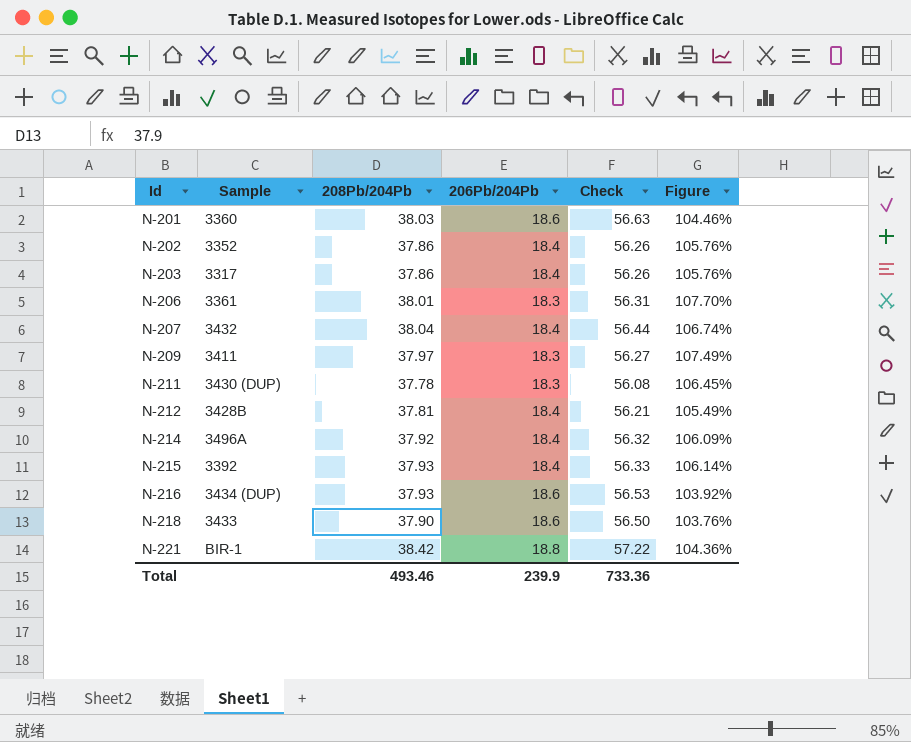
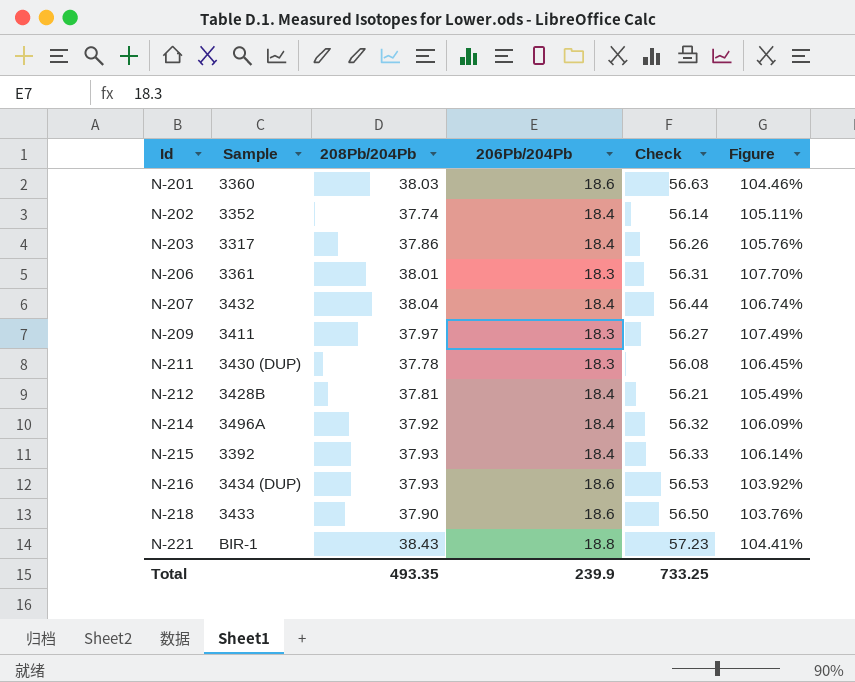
N-202 | 208Pb/204Pb: 37.86 -> 37.74
N-202 | Check: 56.26 -> 56.14
N-202 | Figure: 105.76% -> 105.11%
N-221 | 208Pb/204Pb: 38.42 -> 38.43
N-221 | Check: 57.22 -> 57.23
N-221 | Figure: 104.36% -> 104.41%
Total | 208Pb/204Pb: 493.46 -> 493.35
Total | Check: 733.36 -> 733.25

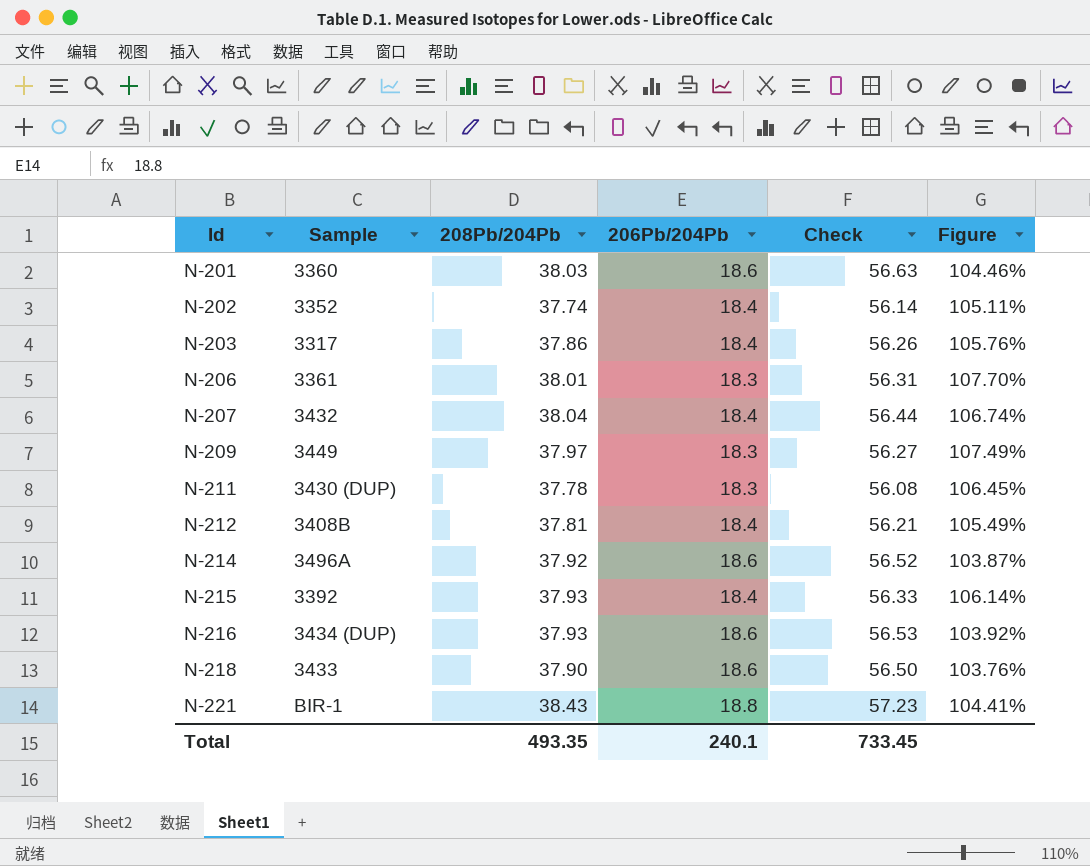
N-209 | Sample: 3411 -> 3449
N-212 | Sample: 3428B -> 3408B
N-214 | 206Pb/204Pb: 18.4 -> 18.6
N-214 | Check: 56.32 -> 56.52
N-214 | Figure: 106.09% -> 103.87%
Total | 206Pb/204Pb: 239.9 -> 240.1
Total | Check: 733.25 -> 733.45

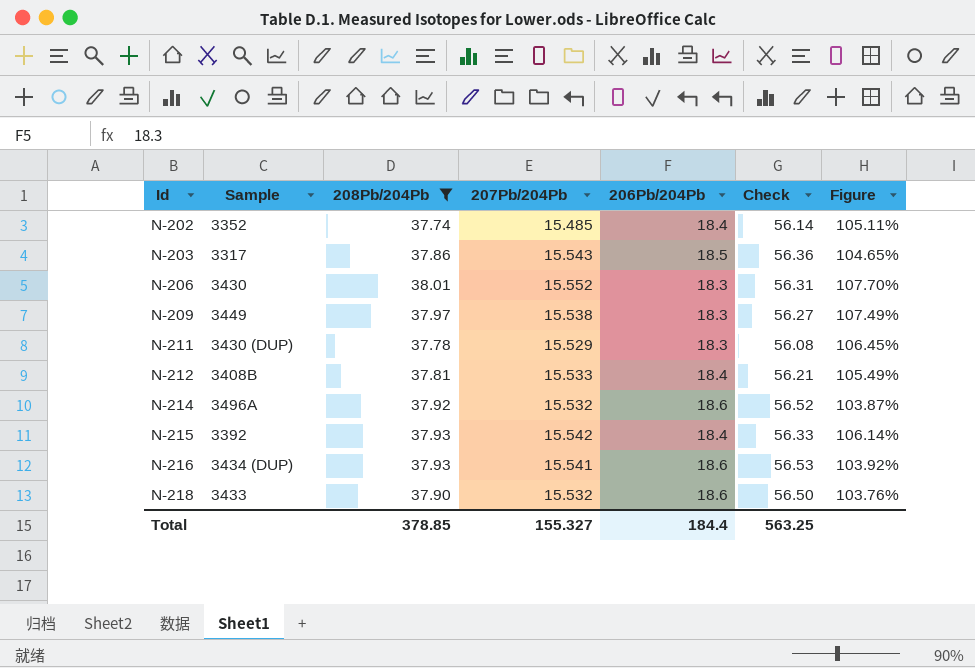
filter: none -> 208Pb/204Pb <= 38.01
column 207Pb/204Pb | position: none -> 4
N-203 | 206Pb/204Pb: 18.4 -> 18.5
N-203 | Check: 56.26 -> 56.36
N-203 | Figure: 105.76% -> 104.65%
N-206 | Sample: 3361 -> 3430
Total | 208Pb/204Pb: 493.35 -> 378.85
Total | 206Pb/204Pb: 240.1 -> 184.4
Total | Check: 733.45 -> 563.25

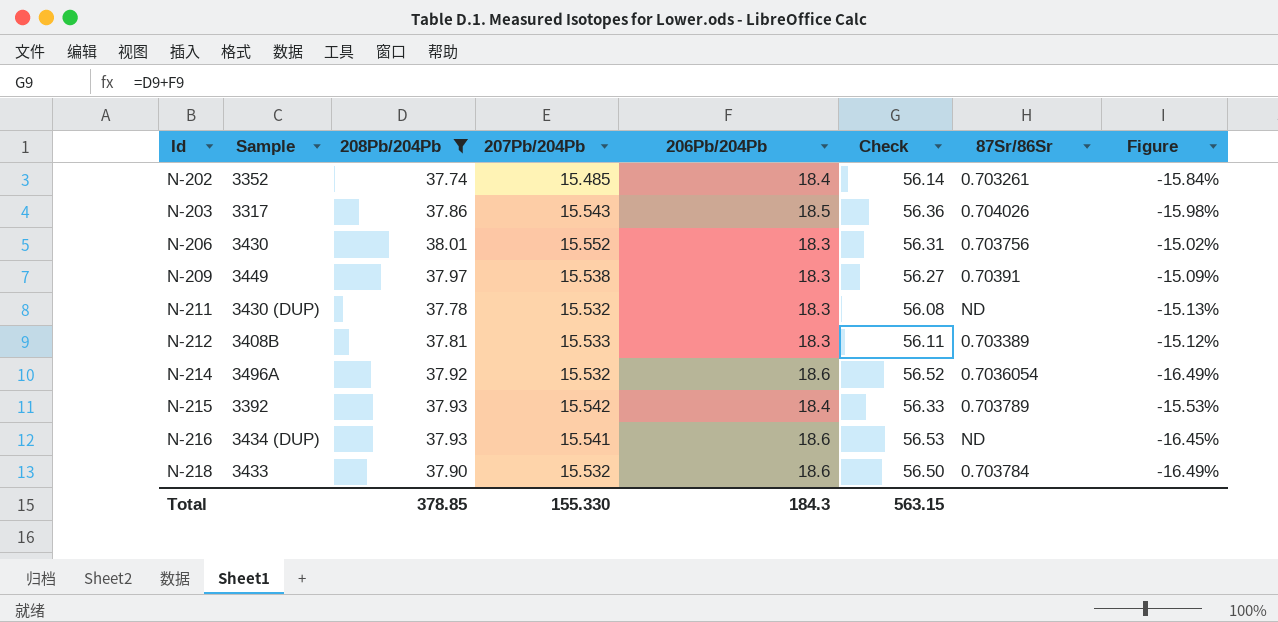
column 87Sr/86Sr | position: none -> 7
column Figure | formula: ([208Pb/204Pb] - [206Pb/204Pb]) / [206Pb/204Pb] -> ([207Pb/204Pb] - [206Pb/204Pb]) / [206Pb/204Pb]
N-211 | 207Pb/204Pb: 15.529 -> 15.532
N-212 | 206Pb/204Pb: 18.4 -> 18.3
N-212 | Check: 56.21 -> 56.11
Total | 207Pb/204Pb: 155.327 -> 155.330
Total | 206Pb/204Pb: 184.4 -> 184.3
Total | Check: 563.25 -> 563.15

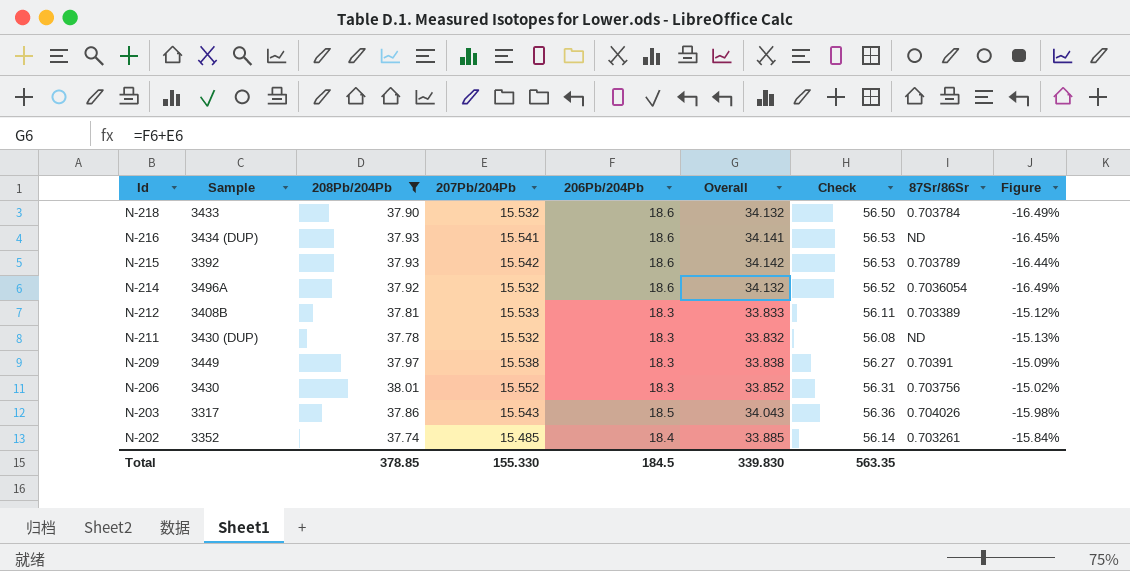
row order: Id ascending -> Id descending
column Overall | formula: none -> [207Pb/204Pb] + [206Pb/204Pb]
N-215 | 206Pb/204Pb: 18.4 -> 18.6
N-215 | Check: 56.33 -> 56.53
N-215 | Figure: -15.53% -> -16.44%
Total | 206Pb/204Pb: 184.3 -> 184.5
Total | Check: 563.15 -> 563.35

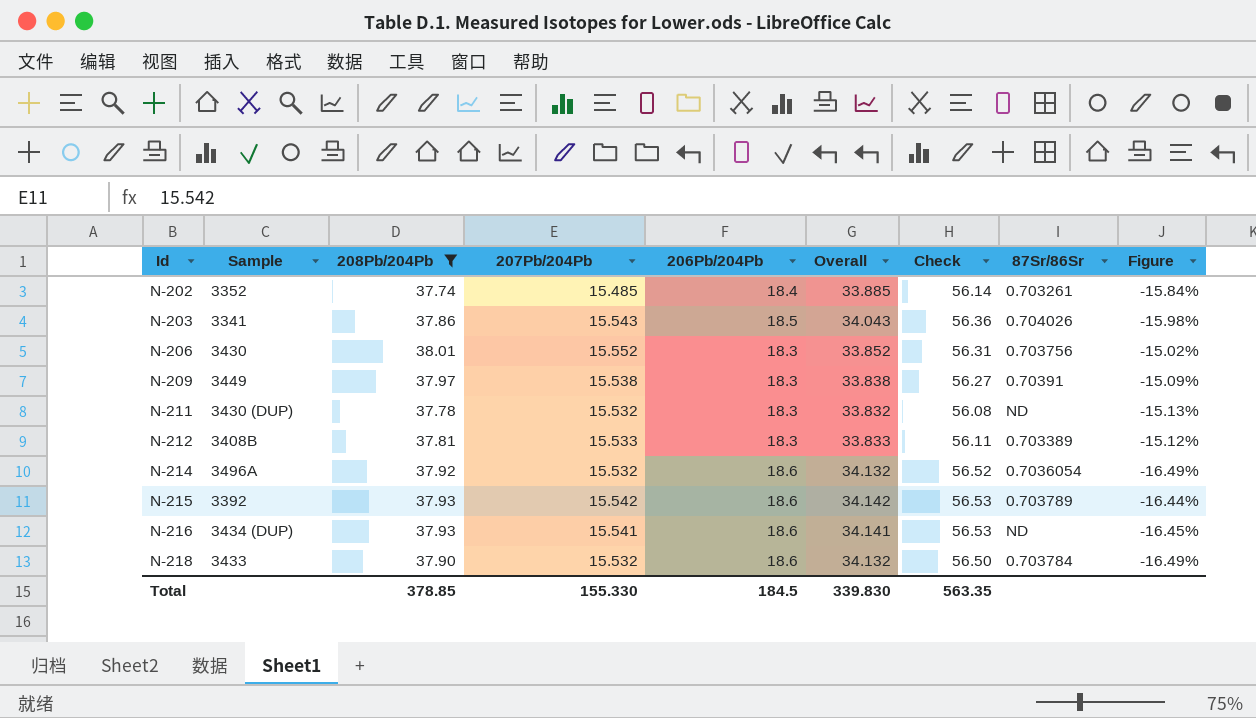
row order: Id descending -> Id ascending
N-203 | Sample: 3317 -> 3341

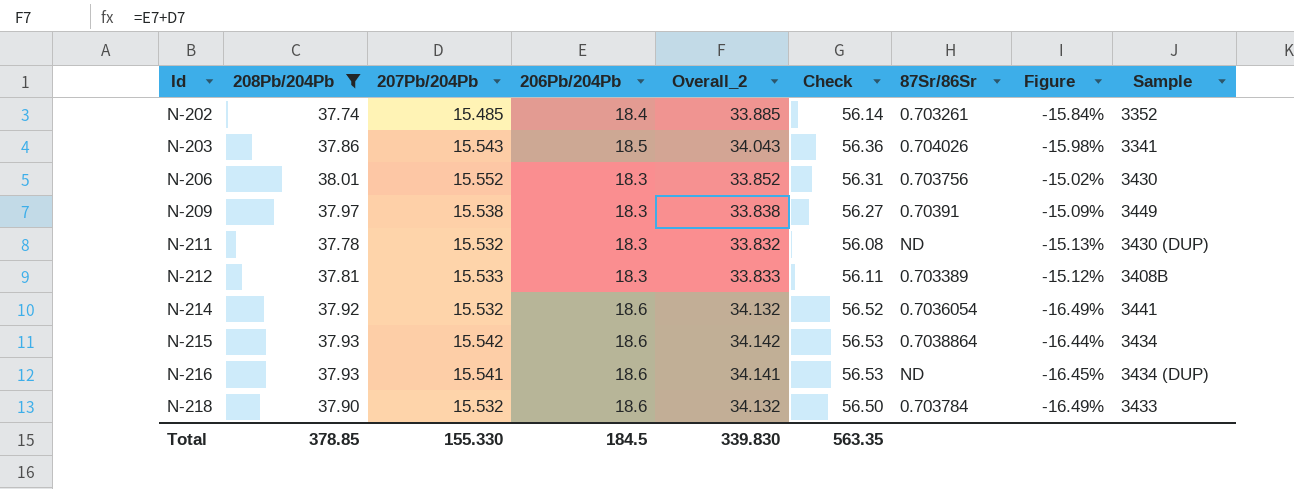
column name: Overall -> Overall_2
column Sample | position: 2 -> 9
N-214 | Sample: 3496A -> 3441
N-215 | 87Sr/86Sr: 0.703789 -> 0.7038864
N-215 | Sample: 3392 -> 3434

